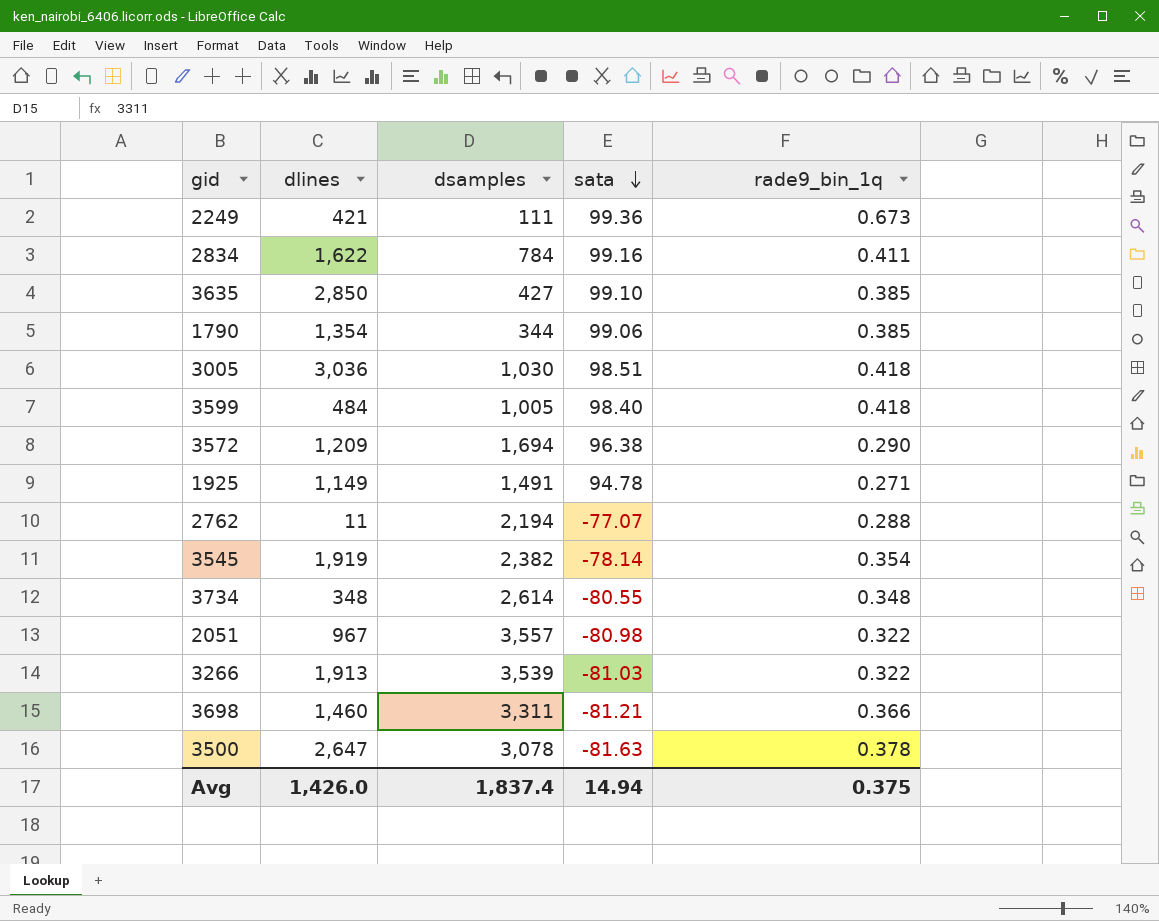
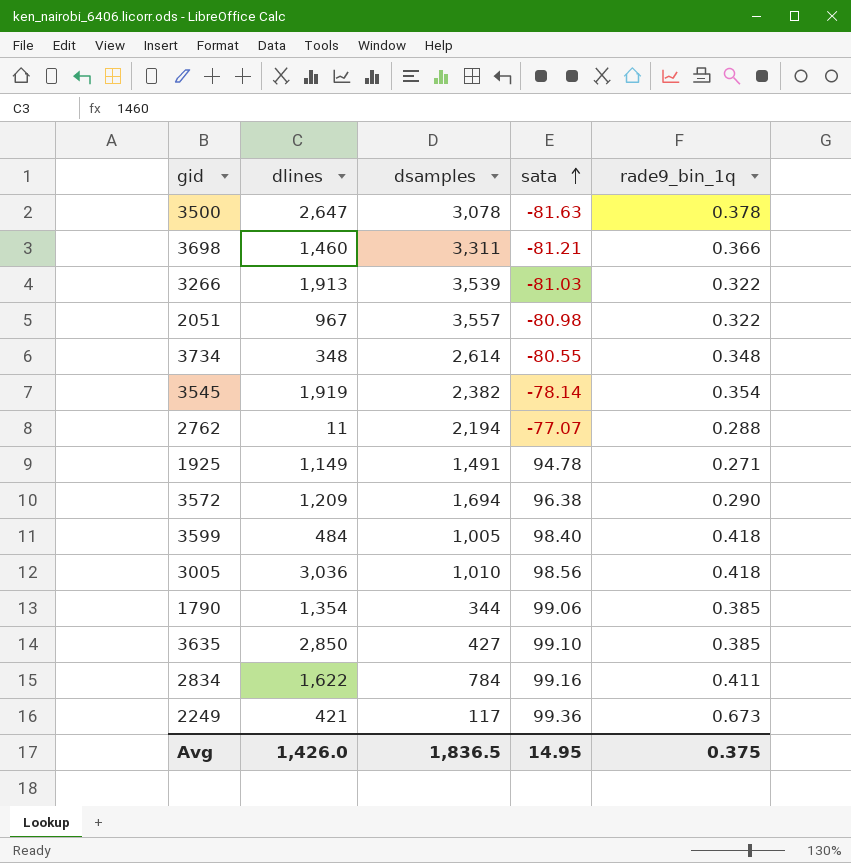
row order: sata descending -> sata ascending
3005 | dsamples: 1,030 -> 1,010
3005 | sata: 98.51 -> 98.56
2249 | dsamples: 111 -> 117
Avg | dsamples: 1,837.4 -> 1,836.5
Avg | sata: 14.94 -> 14.95

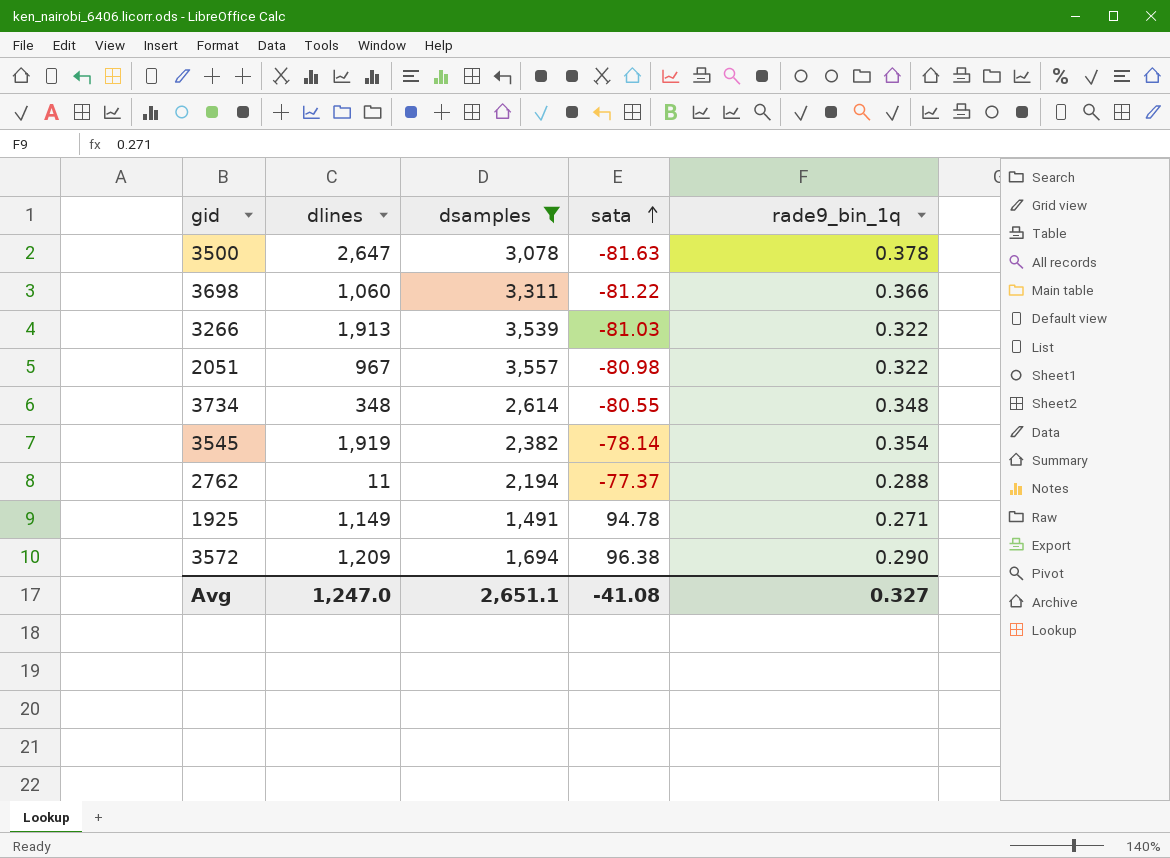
filter: none -> dsamples >= 1,491
3698 | dlines: 1,460 -> 1,060
3698 | sata: -81.21 -> -81.22
2762 | sata: -77.07 -> -77.37
Avg | dlines: 1,426.0 -> 1,247.0
Avg | dsamples: 1,836.5 -> 2,651.1
Avg | sata: 14.95 -> -41.08
Avg | rade9_bin_1q: 0.375 -> 0.327

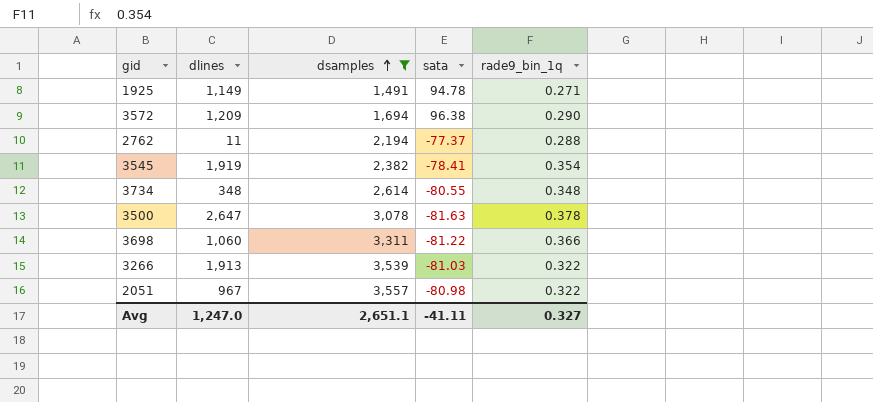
row order: sata ascending -> dsamples ascending
3545 | sata: -78.14 -> -78.41
Avg | sata: -41.08 -> -41.11

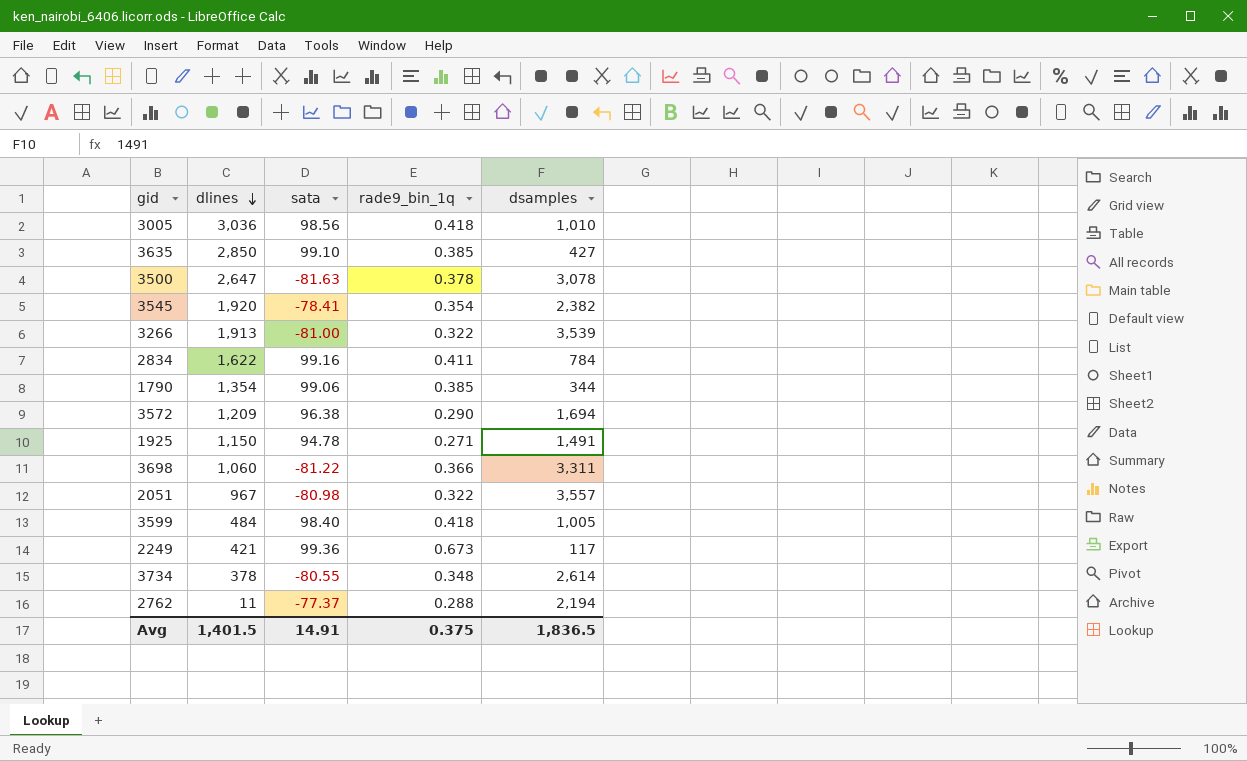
filter: dsamples >= 1,491 -> none
row order: dsamples ascending -> dlines descending
column dsamples | position: 3 -> 5
3545 | dlines: 1,919 -> 1,920
3266 | sata: -81.03 -> -81.00
1925 | dlines: 1,149 -> 1,150
3734 | dlines: 348 -> 378
Avg | dlines: 1,247.0 -> 1,401.5
Avg | sata: -41.11 -> 14.91
Avg | rade9_bin_1q: 0.327 -> 0.375
Avg | dsamples: 2,651.1 -> 1,836.5

